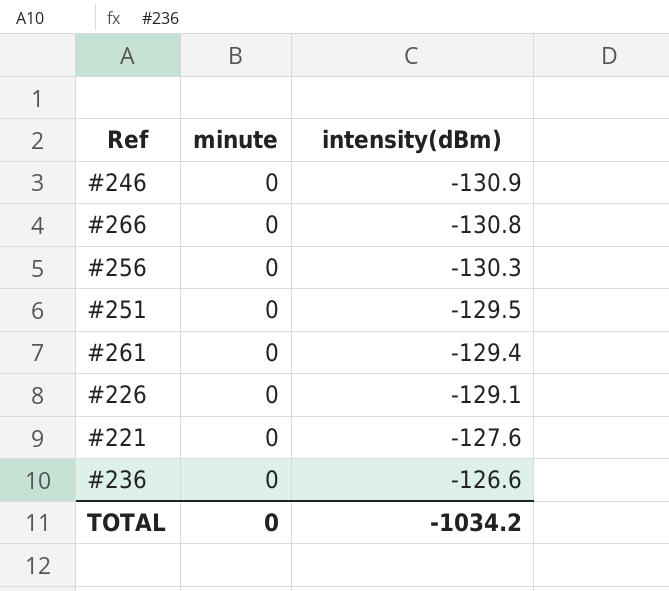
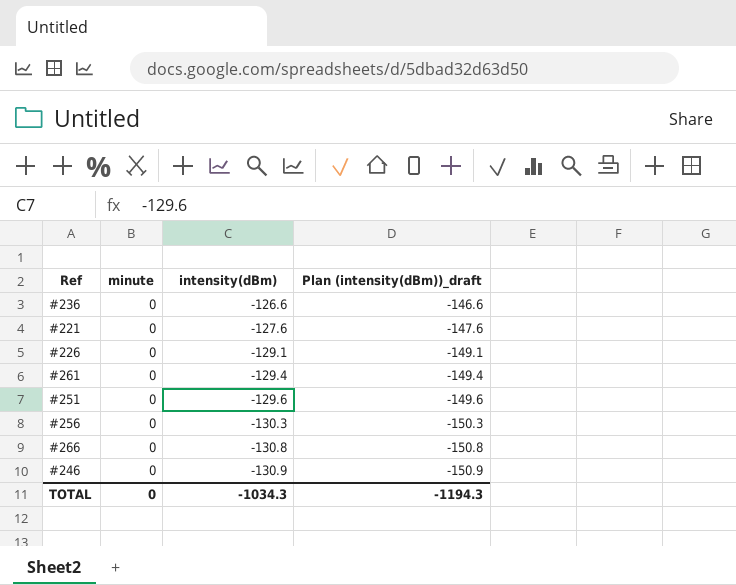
row order: intensity(dBm) ascending -> intensity(dBm) descending
column Plan (intensity(dBm))_draft | formula: none -> [intensity(dBm)] - 20
#251 | intensity(dBm): -129.5 -> -129.6
TOTAL | intensity(dBm): -1034.2 -> -1034.3

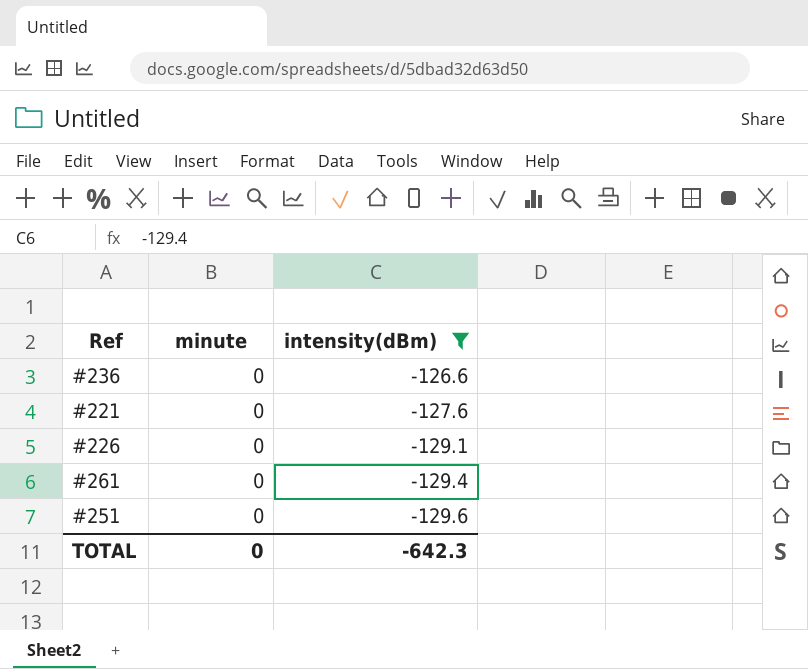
filter: none -> intensity(dBm) >= -129.6
column Plan (intensity(dBm))_draft | formula: [intensity(dBm)] - 20 -> none
TOTAL | intensity(dBm): -1034.3 -> -642.3

